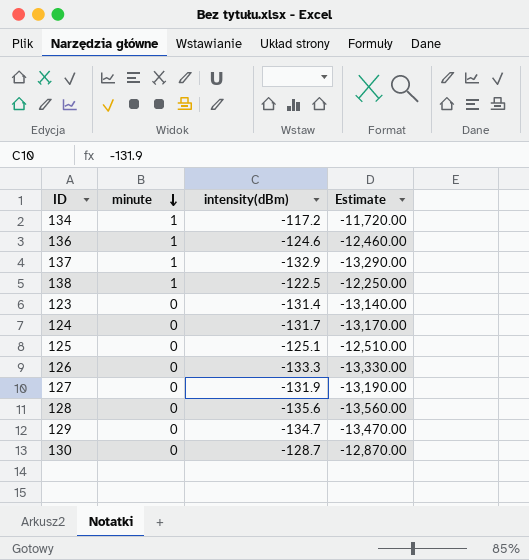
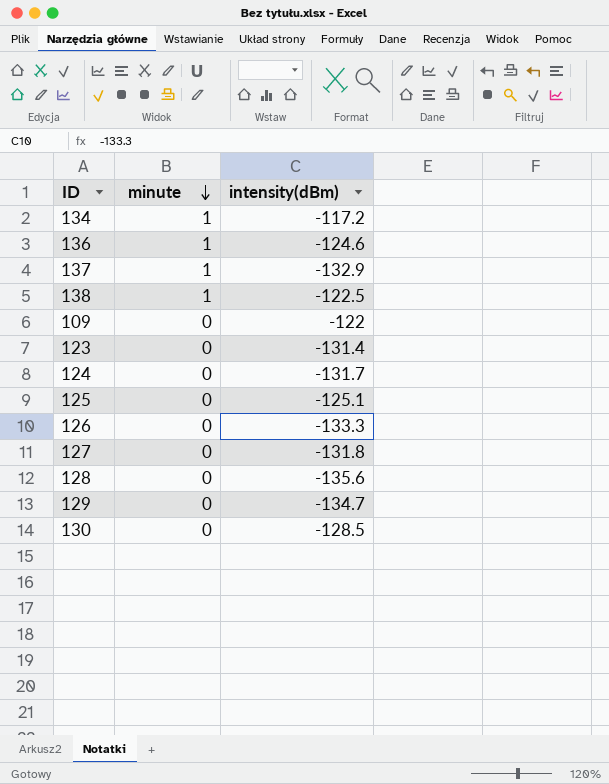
column Estimate | formula: [intensity(dBm)] * 100 -> none
row 109: none -> 0 | -122
127 | intensity(dBm): -131.9 -> -131.8
130 | intensity(dBm): -128.7 -> -128.5

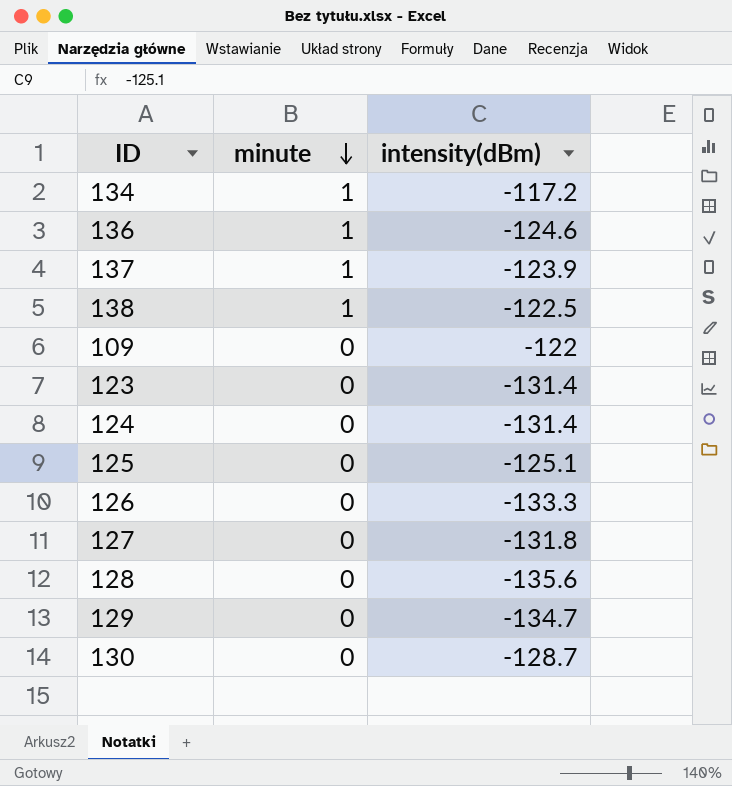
137 | intensity(dBm): -132.9 -> -123.9
124 | intensity(dBm): -131.7 -> -131.4
130 | intensity(dBm): -128.5 -> -128.7

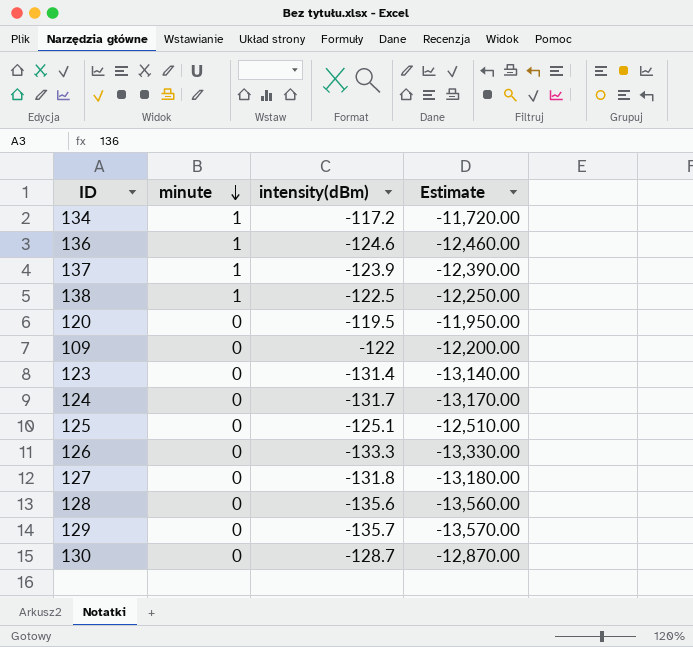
column Estimate | formula: none -> [intensity(dBm)] * 100
row 120: none -> 0 | -119.5 | -11,950.00
124 | intensity(dBm): -131.4 -> -131.7
129 | intensity(dBm): -134.7 -> -135.7

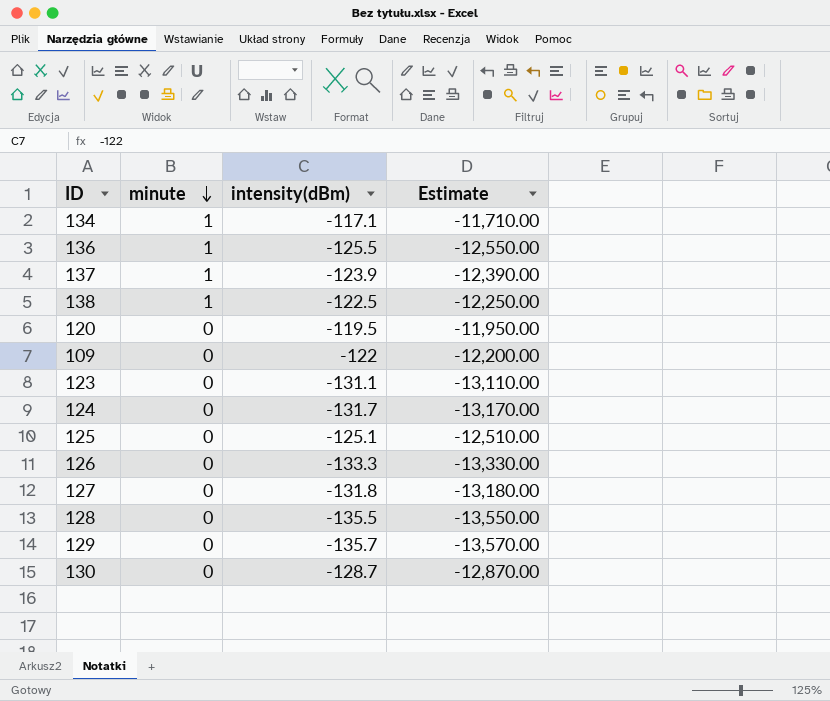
134 | intensity(dBm): -117.2 -> -117.1
134 | Estimate: -11,720.00 -> -11,710.00
136 | intensity(dBm): -124.6 -> -125.5
136 | Estimate: -12,460.00 -> -12,550.00
123 | intensity(dBm): -131.4 -> -131.1
123 | Estimate: -13,140.00 -> -13,110.00
128 | intensity(dBm): -135.6 -> -135.5
128 | Estimate: -13,560.00 -> -13,550.00

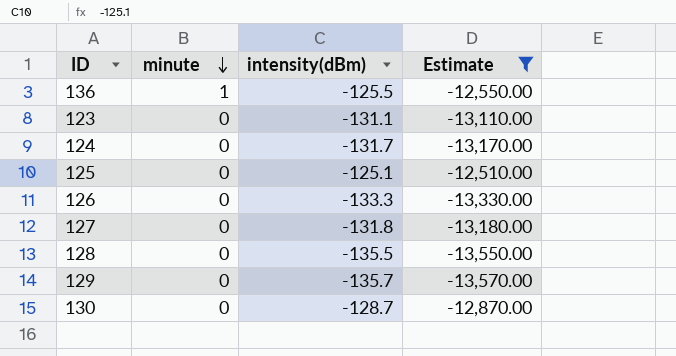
filter: none -> Estimate <= -12,510.00

